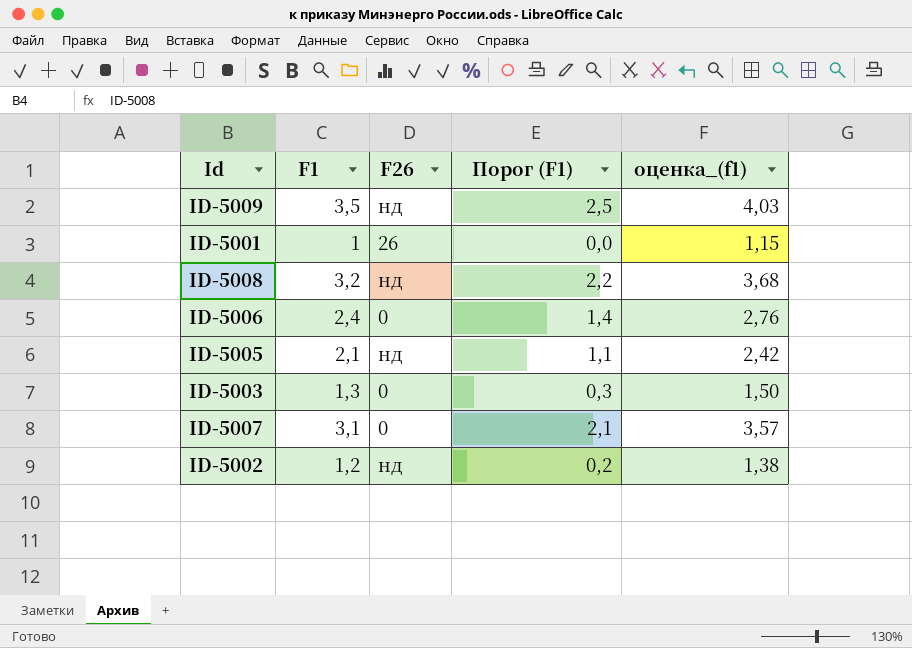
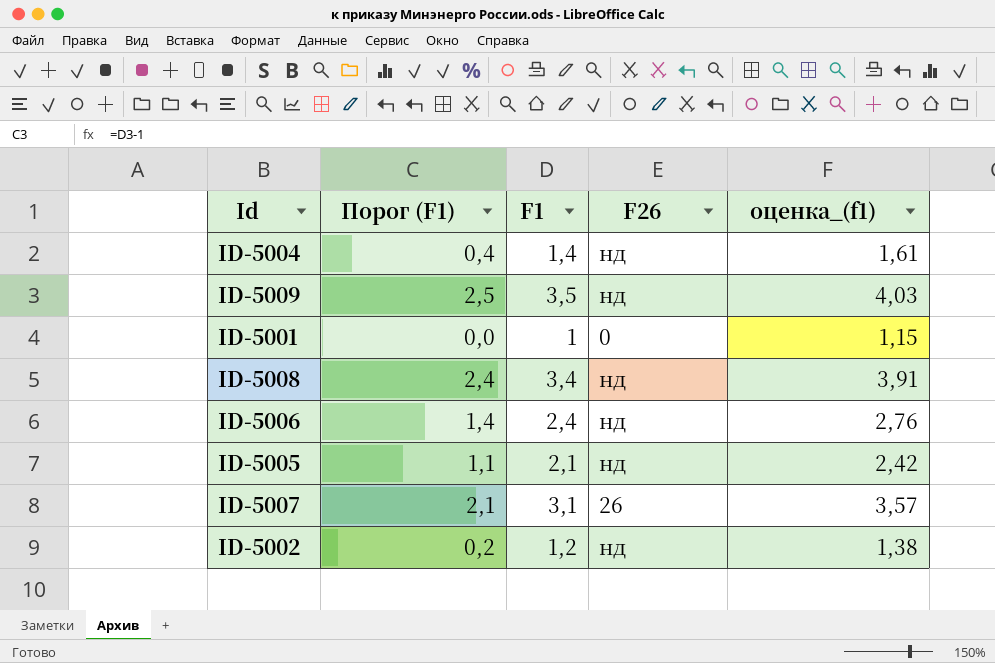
column Порог (F1) | position: 4 -> 2
row ID-5003: 1,3 | 0 | 0,3 | 1,50 -> none
row ID-5004: none -> 0,4 | 1,4 | нд | 1,61
ID-5001 | F26: 26 -> 0
ID-5008 | Порог (F1): 2,2 -> 2,4
ID-5008 | F1: 3,2 -> 3,4
ID-5008 | оценка_(f1): 3,68 -> 3,91
ID-5006 | F26: 0 -> нд
ID-5007 | F26: 0 -> 26

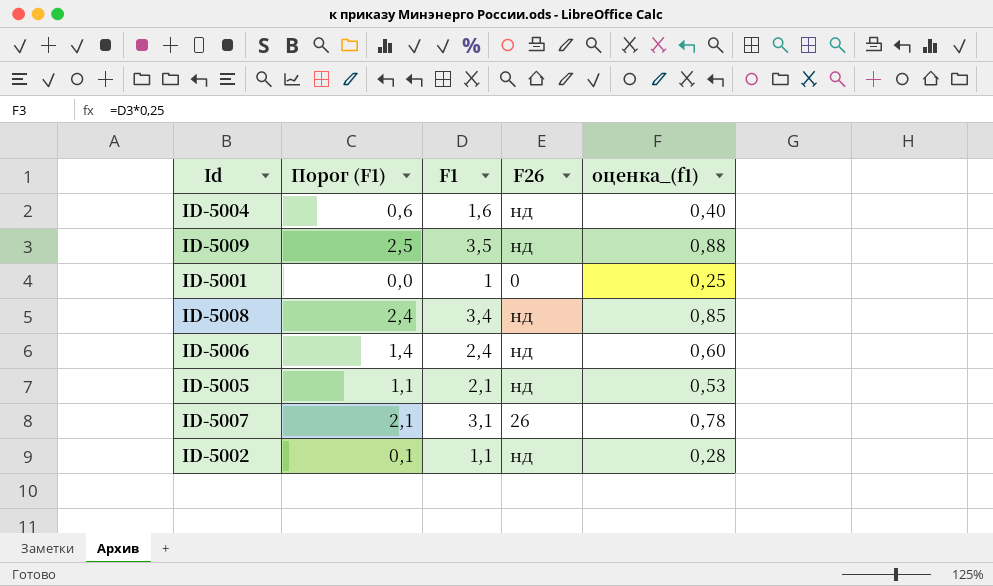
column оценка_(f1) | formula: [F1] * 1,15 -> [F1] * 0,25
ID-5004 | Порог (F1): 0,4 -> 0,6
ID-5004 | F1: 1,4 -> 1,6
ID-5002 | Порог (F1): 0,2 -> 0,1
ID-5002 | F1: 1,2 -> 1,1

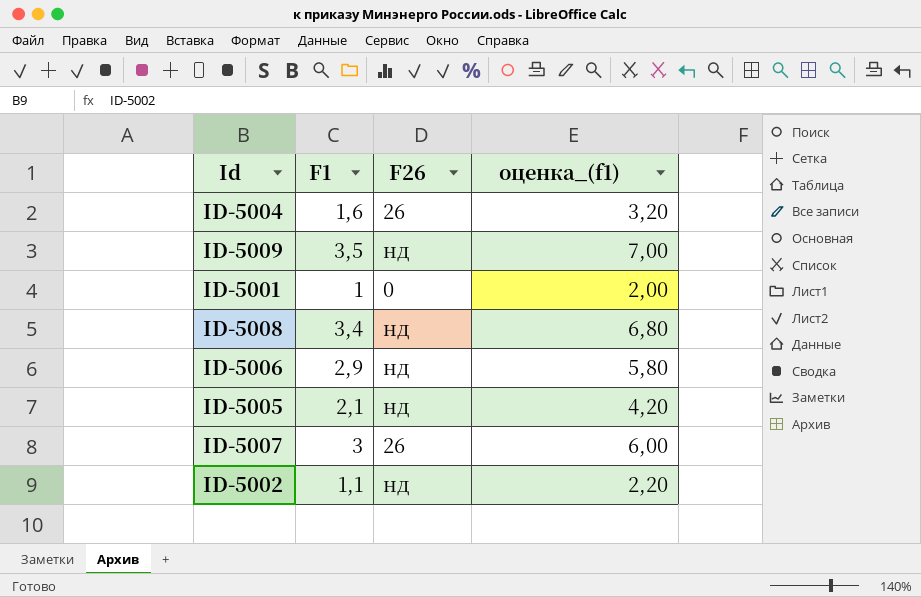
column Порог (F1) | formula: [F1] - 1 -> none
column оценка_(f1) | formula: [F1] * 0,25 -> [F1] * 2
ID-5004 | F26: нд -> 26
ID-5006 | F1: 2,4 -> 2,9
ID-5007 | F1: 3,1 -> 3

